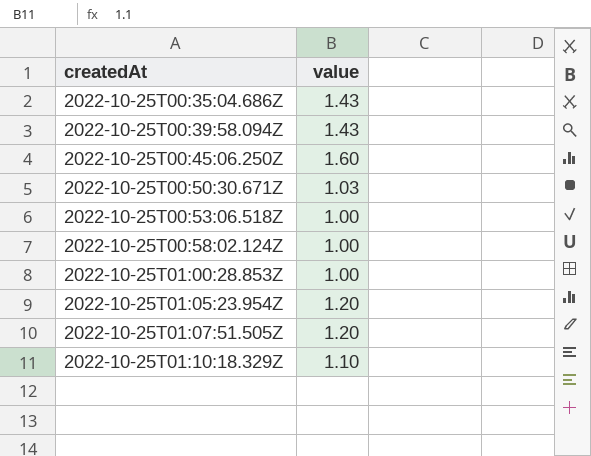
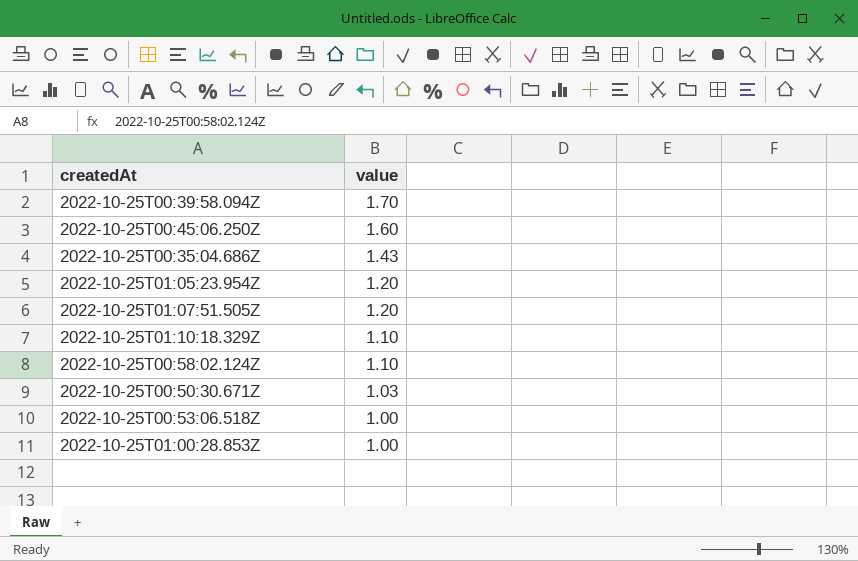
row order: createdAt ascending -> value descending
2022-10-25T00:39:58.094Z | value: 1.43 -> 1.70
2022-10-25T00:58:02.124Z | value: 1.00 -> 1.10

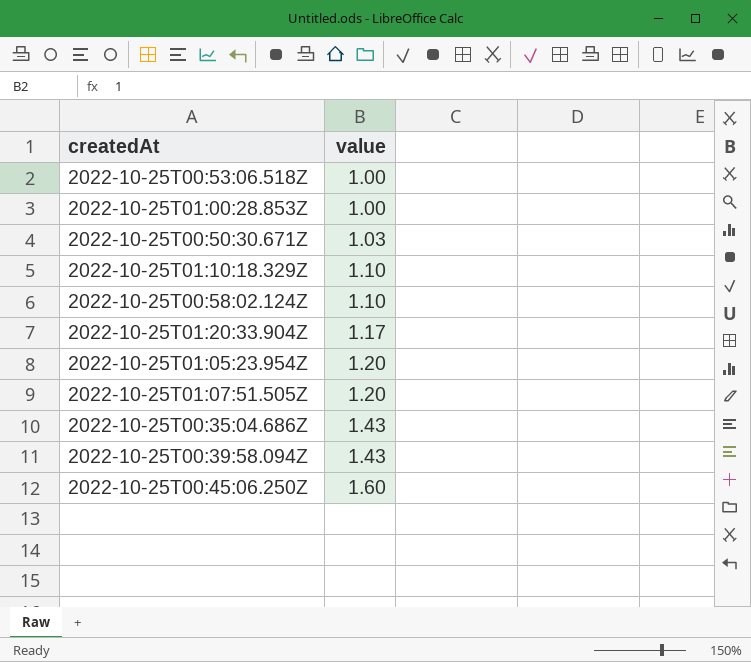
row order: value descending -> value ascending
row 2022-10-25T01:20:33.904Z: none -> 1.17
2022-10-25T00:39:58.094Z | value: 1.70 -> 1.43

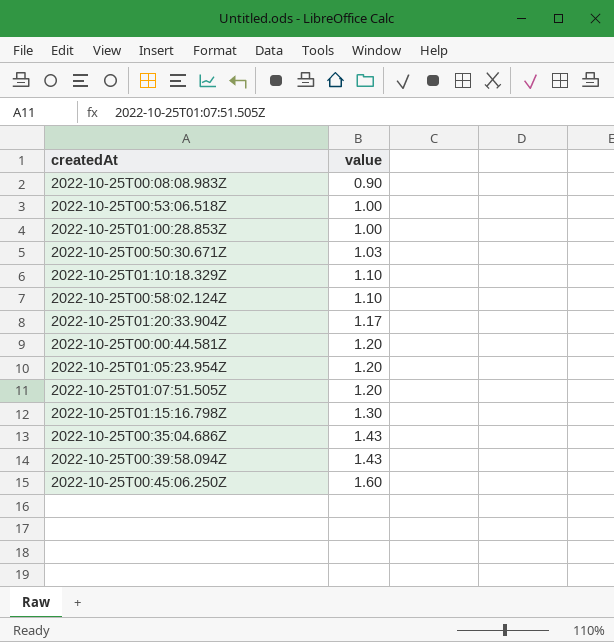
row 2022-10-25T00:08:08.983Z: none -> 0.90
row 2022-10-25T00:00:44.581Z: none -> 1.20
row 2022-10-25T01:15:16.798Z: none -> 1.30

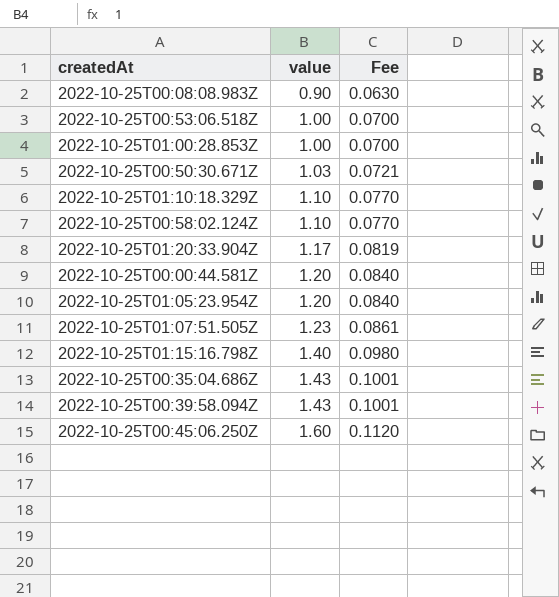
column Fee | formula: none -> [value] * 0.07
2022-10-25T01:07:51.505Z | value: 1.20 -> 1.23
2022-10-25T01:15:16.798Z | value: 1.30 -> 1.40

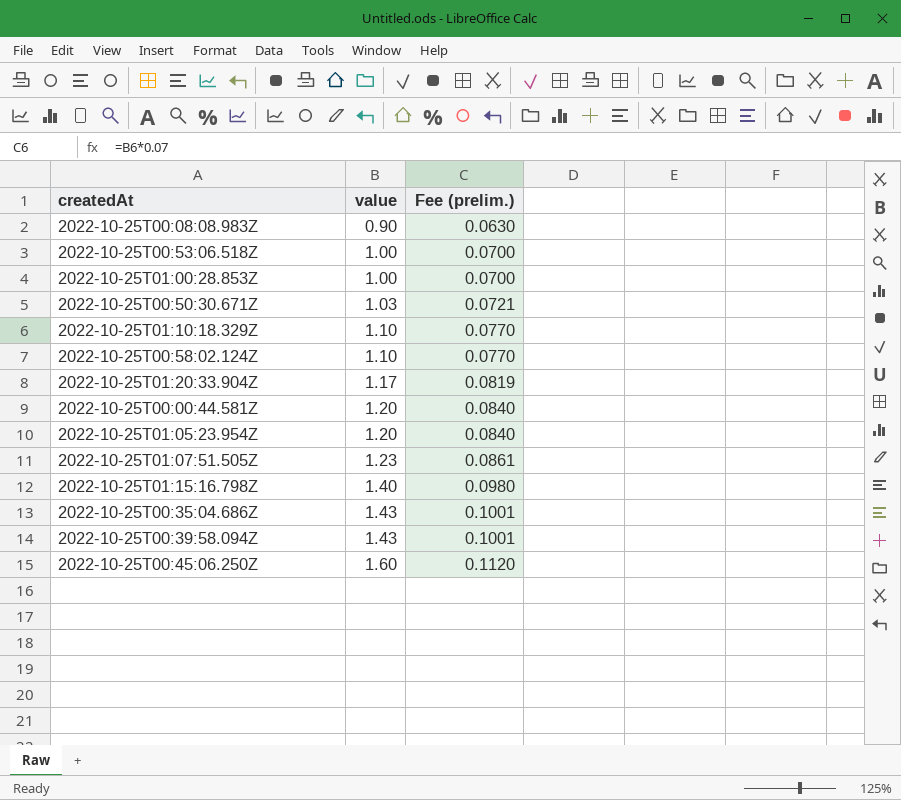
column name: Fee -> Fee (prelim.)

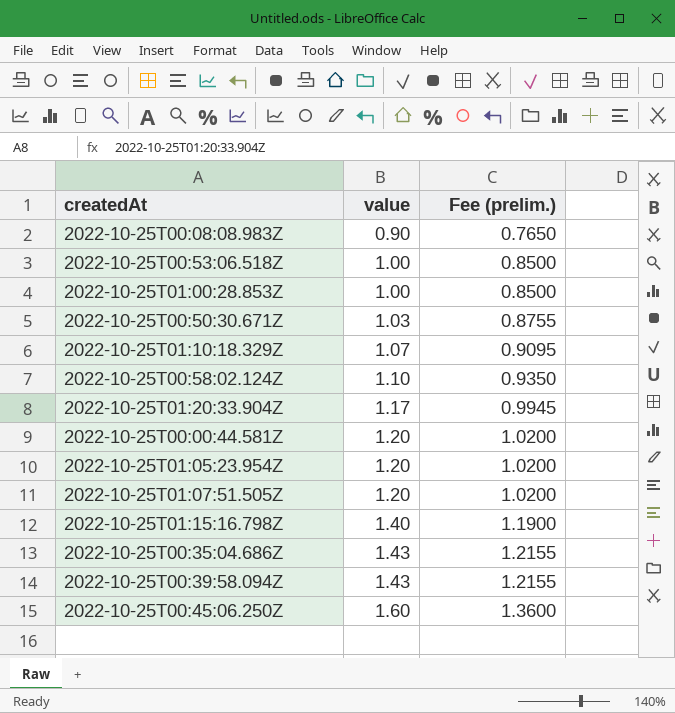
column Fee (prelim.) | formula: [value] * 0.07 -> [value] * 0.85
2022-10-25T01:10:18.329Z | value: 1.10 -> 1.07
2022-10-25T01:07:51.505Z | value: 1.23 -> 1.20

